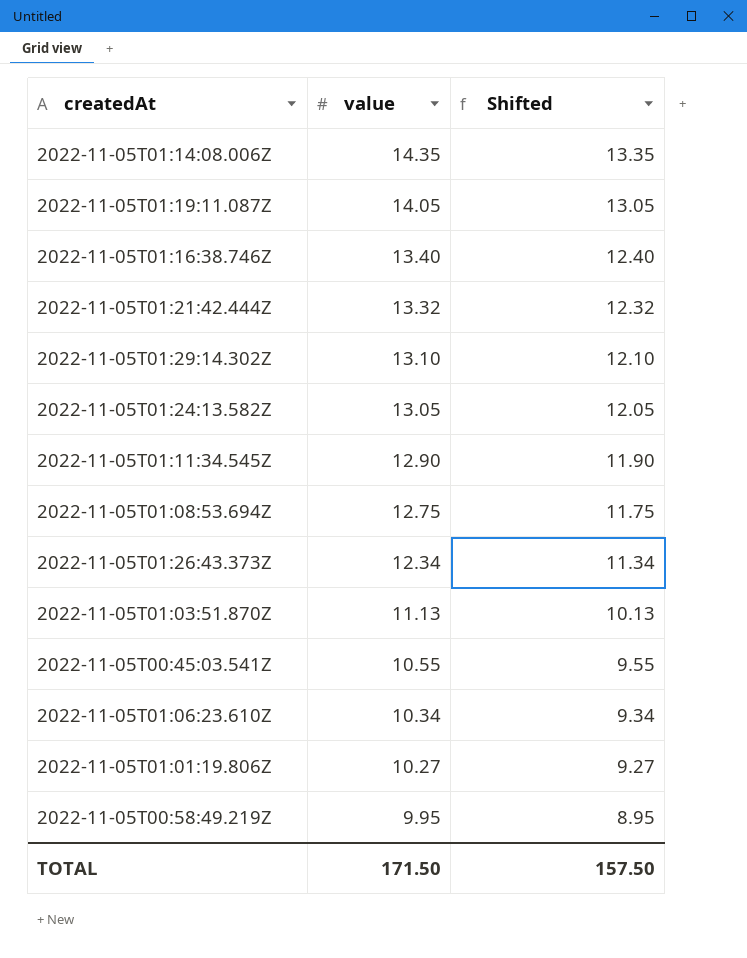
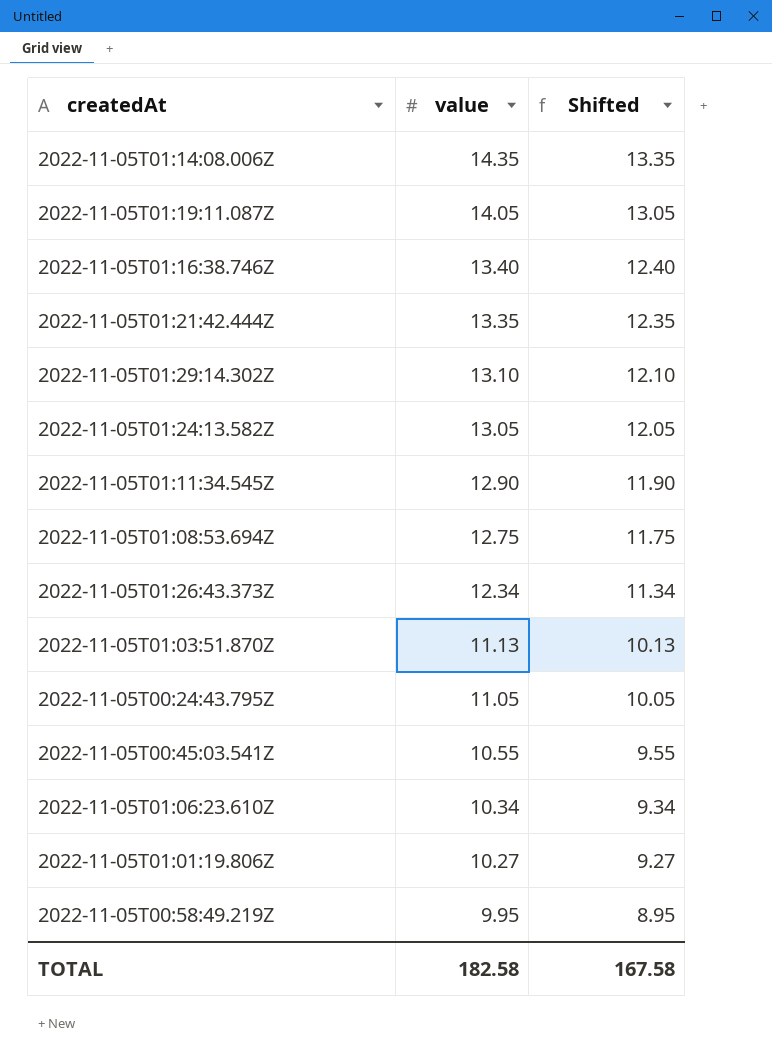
2022-11-05T01:21:42.444Z | value: 13.32 -> 13.35
2022-11-05T01:21:42.444Z | Shifted: 12.32 -> 12.35
row 2022-11-05T00:24:43.795Z: none -> 11.05 | 10.05
TOTAL | value: 171.50 -> 182.58
TOTAL | Shifted: 157.50 -> 167.58

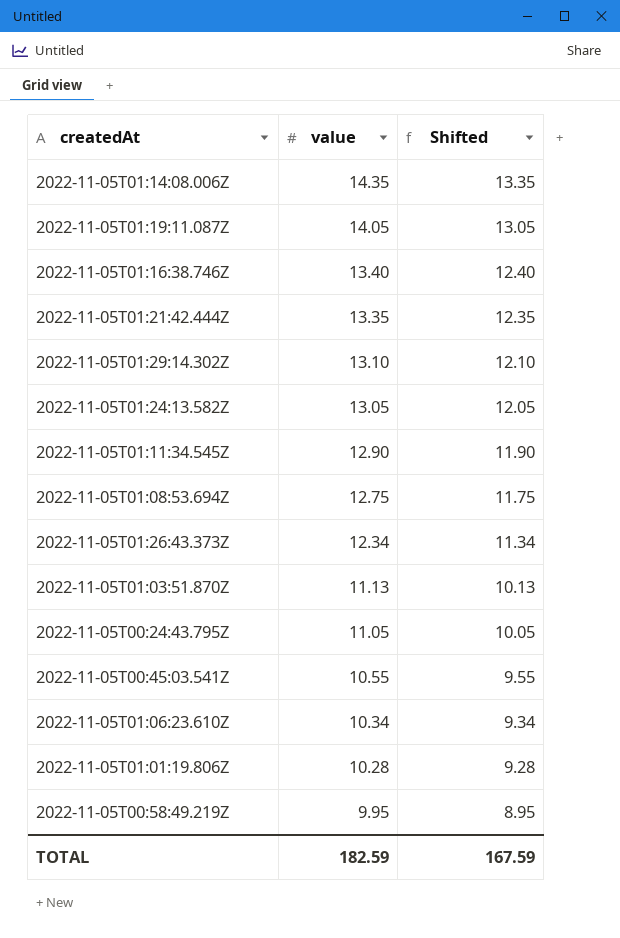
2022-11-05T01:01:19.806Z | value: 10.27 -> 10.28
2022-11-05T01:01:19.806Z | Shifted: 9.27 -> 9.28
TOTAL | value: 182.58 -> 182.59
TOTAL | Shifted: 167.58 -> 167.59

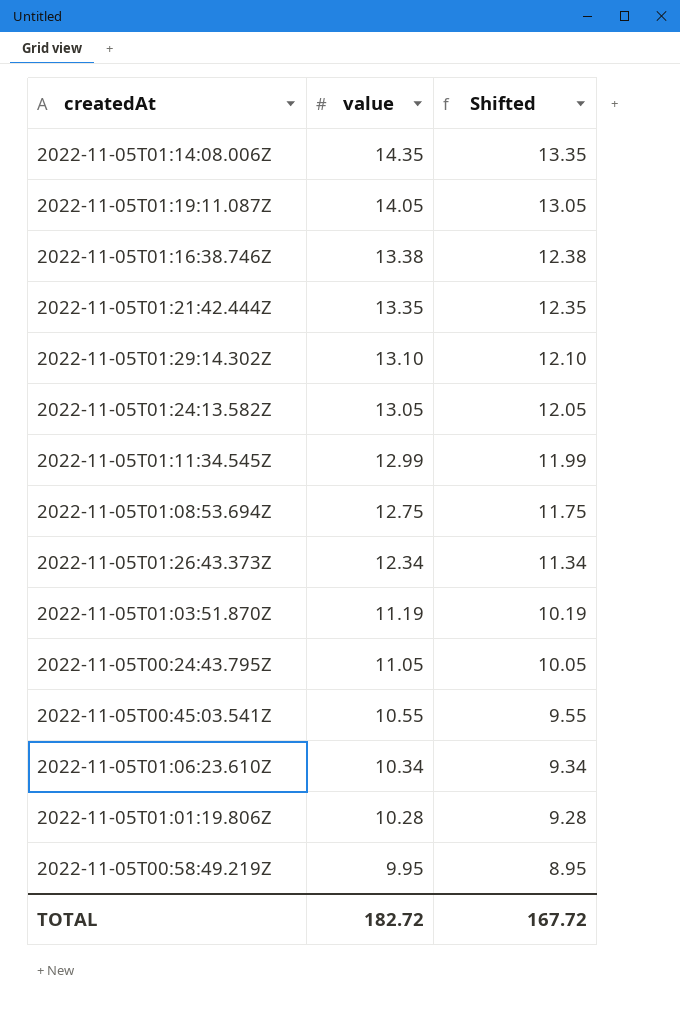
2022-11-05T01:16:38.746Z | value: 13.40 -> 13.38
2022-11-05T01:16:38.746Z | Shifted: 12.40 -> 12.38
2022-11-05T01:11:34.545Z | value: 12.90 -> 12.99
2022-11-05T01:11:34.545Z | Shifted: 11.90 -> 11.99
2022-11-05T01:03:51.870Z | value: 11.13 -> 11.19
2022-11-05T01:03:51.870Z | Shifted: 10.13 -> 10.19
TOTAL | value: 182.59 -> 182.72
TOTAL | Shifted: 167.59 -> 167.72

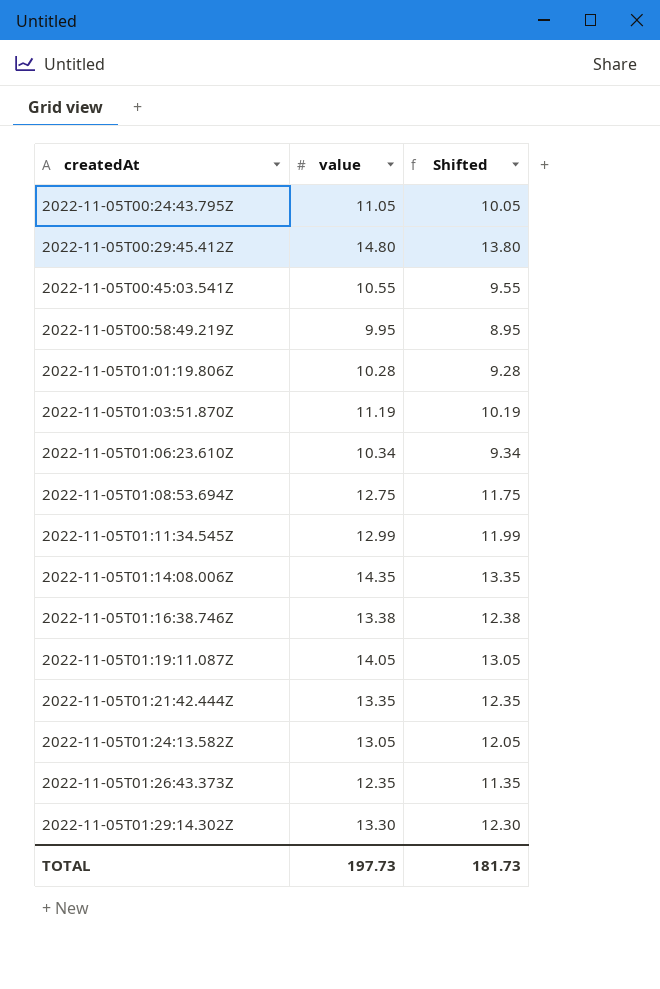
row order: value descending -> createdAt ascending
row 2022-11-05T00:29:45.412Z: none -> 14.80 | 13.80
2022-11-05T01:26:43.373Z | value: 12.34 -> 12.35
2022-11-05T01:26:43.373Z | Shifted: 11.34 -> 11.35
2022-11-05T01:29:14.302Z | value: 13.10 -> 13.30
2022-11-05T01:29:14.302Z | Shifted: 12.10 -> 12.30
TOTAL | value: 182.72 -> 197.73
TOTAL | Shifted: 167.72 -> 181.73

